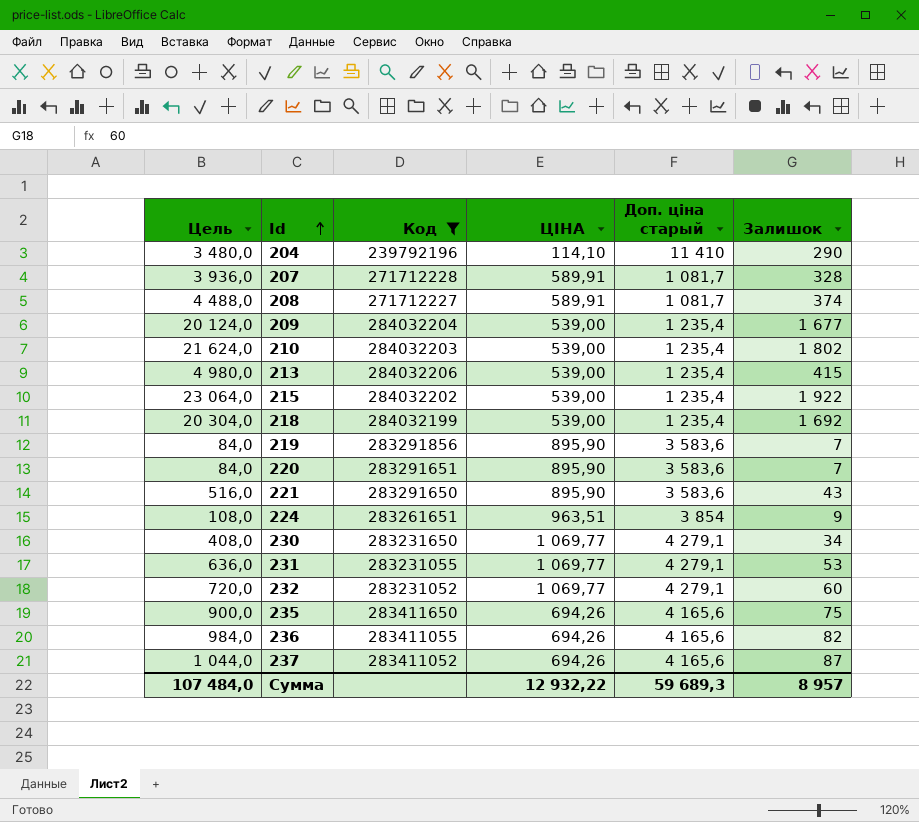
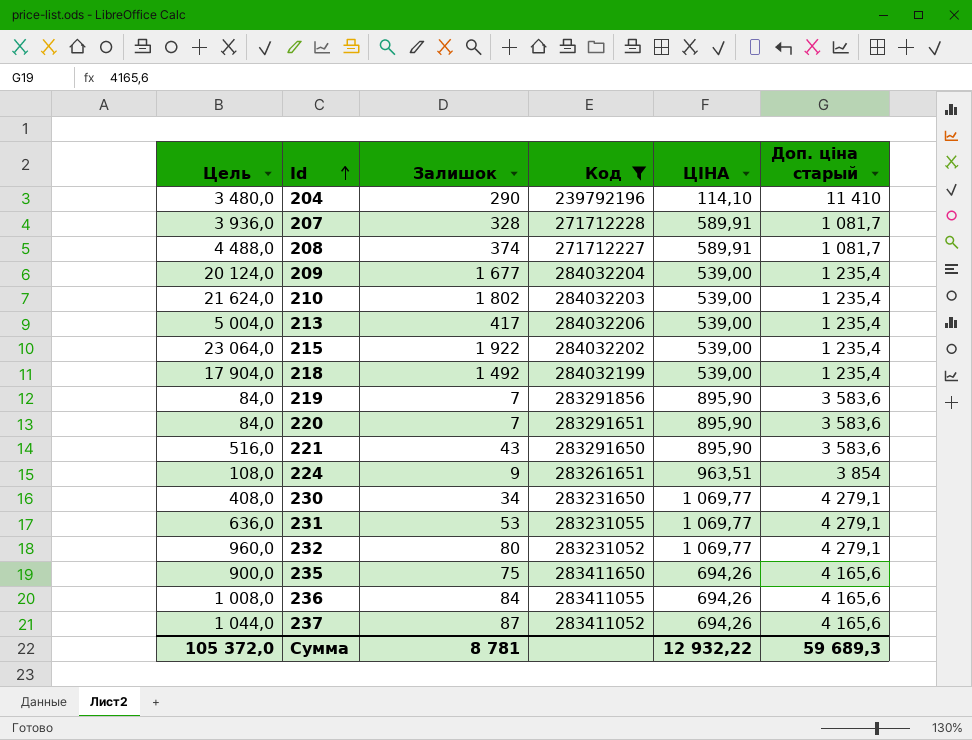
column Залишок | position: 6 -> 3
213 | Цель: 4 980,0 -> 5 004,0
213 | Залишок: 415 -> 417
218 | Цель: 20 304,0 -> 17 904,0
218 | Залишок: 1 692 -> 1 492
232 | Цель: 720,0 -> 960,0
232 | Залишок: 60 -> 80
236 | Цель: 984,0 -> 1 008,0
236 | Залишок: 82 -> 84
Сумма | Цель: 107 484,0 -> 105 372,0
Сумма | Залишок: 8 957 -> 8 781

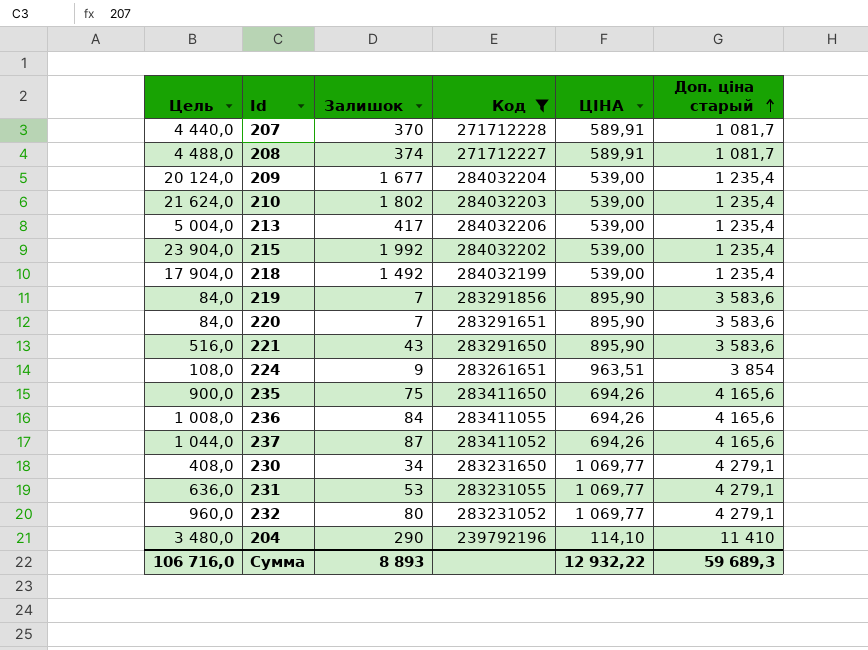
row order: Id ascending -> Доп. ціна старый ascending
207 | Цель: 3 936,0 -> 4 440,0
207 | Залишок: 328 -> 370
215 | Цель: 23 064,0 -> 23 904,0
215 | Залишок: 1 922 -> 1 992
Сумма | Цель: 105 372,0 -> 106 716,0
Сумма | Залишок: 8 781 -> 8 893

